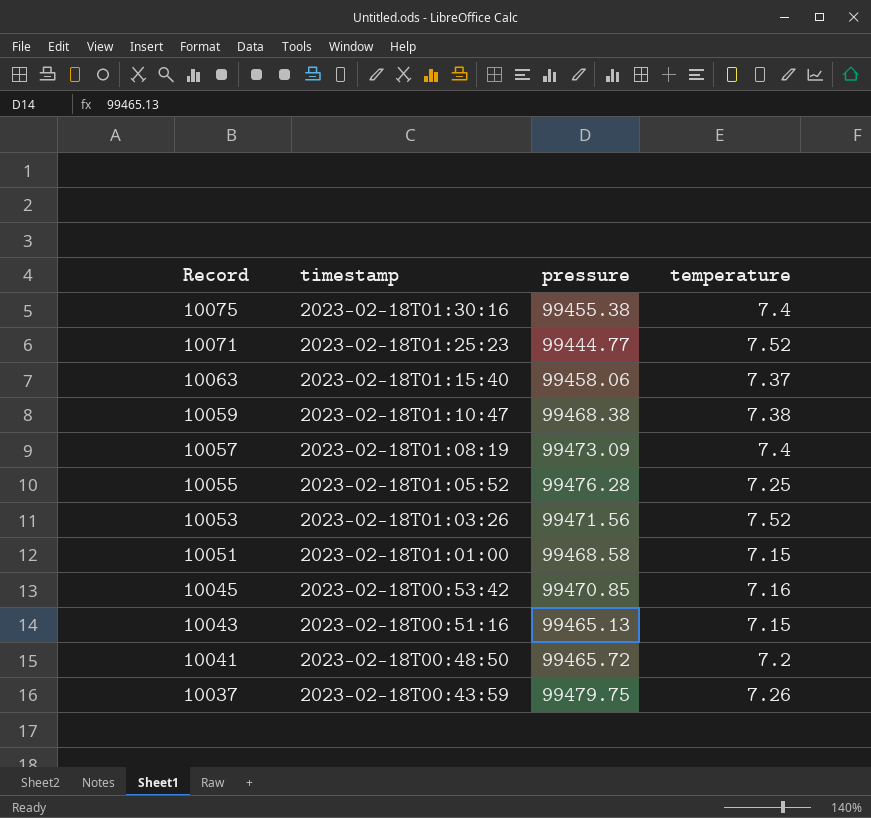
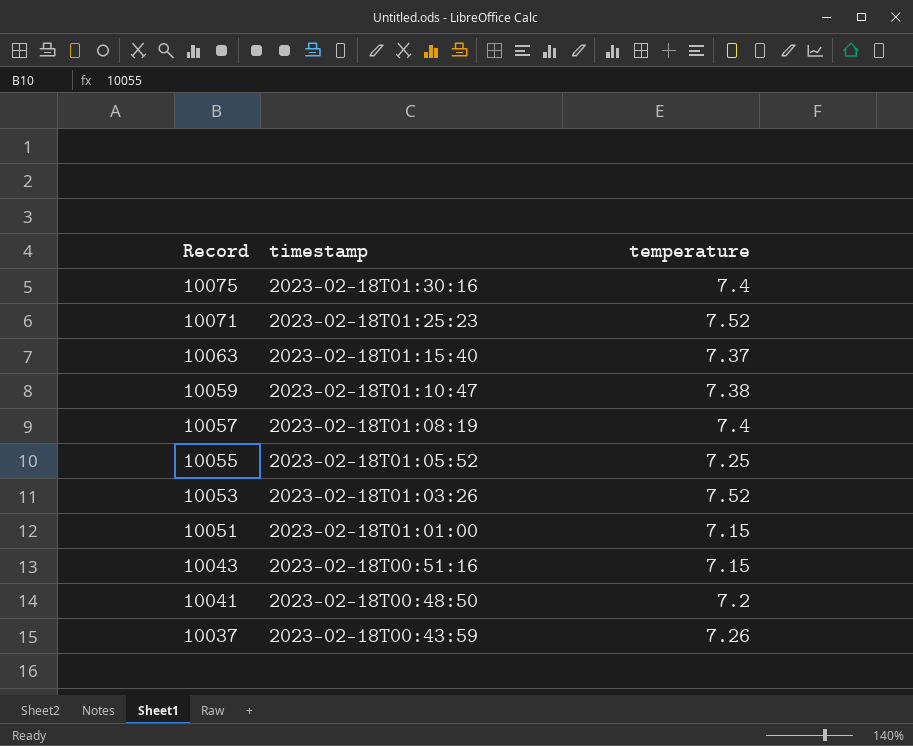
column pressure | position: 3 -> none
row 10045: 2023-02-18T00:53:42 | 99470.85 | 7.16 -> none

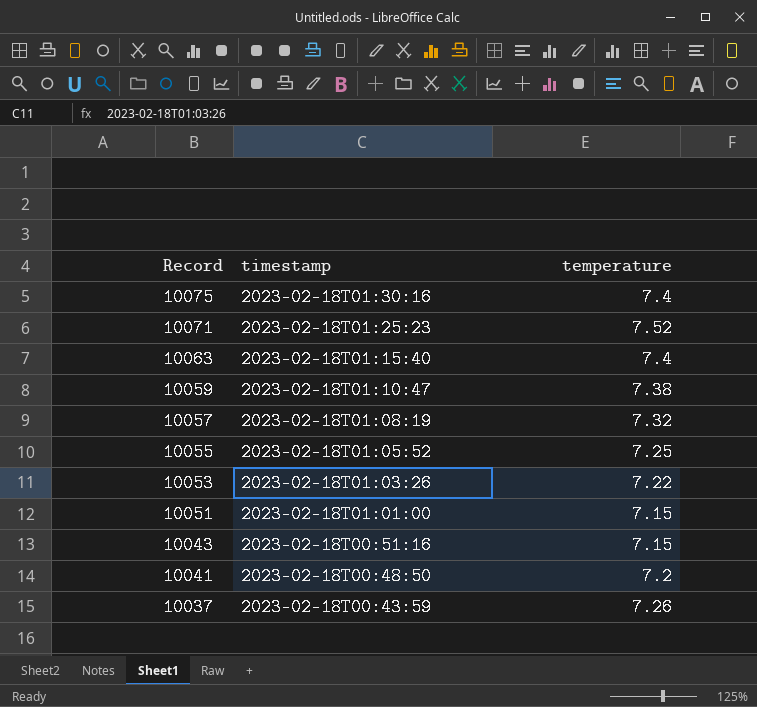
10063 | temperature: 7.37 -> 7.4
10057 | temperature: 7.4 -> 7.32
10053 | temperature: 7.52 -> 7.22

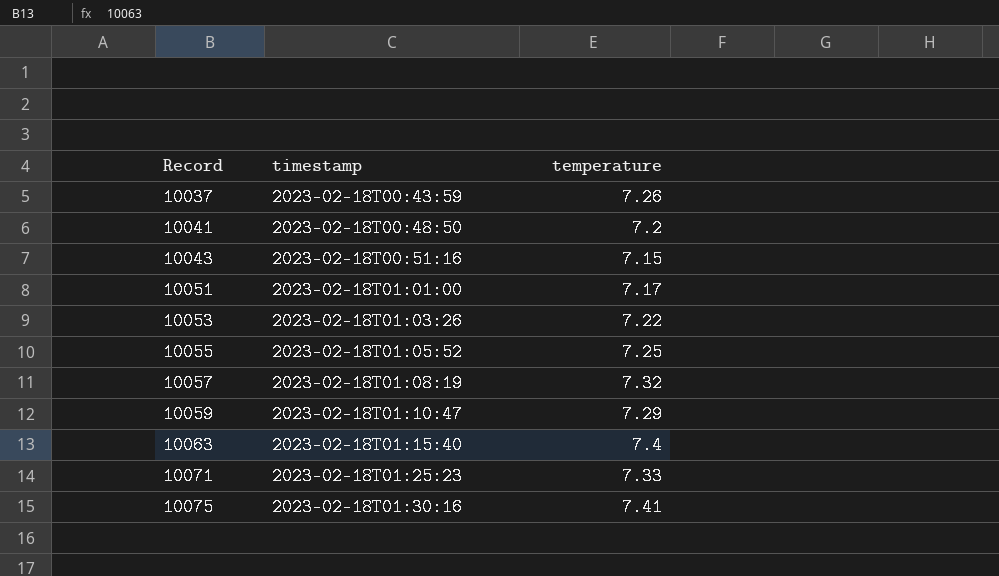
row order: Record descending -> Record ascending
10051 | temperature: 7.15 -> 7.17
10059 | temperature: 7.38 -> 7.29
10071 | temperature: 7.52 -> 7.33
10075 | temperature: 7.4 -> 7.41

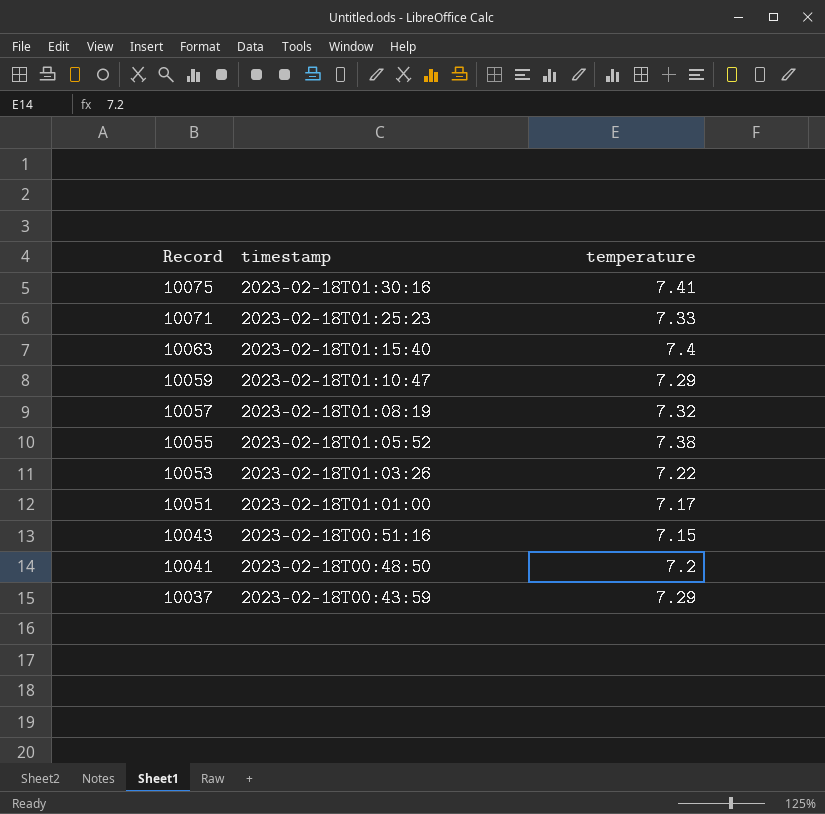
row order: Record ascending -> Record descending
10055 | temperature: 7.25 -> 7.38
10037 | temperature: 7.26 -> 7.29

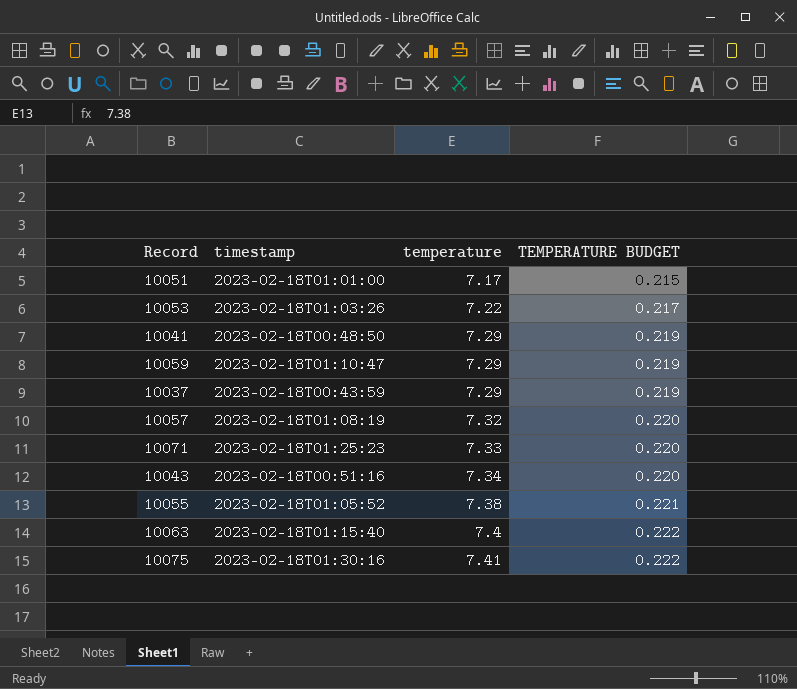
row order: Record descending -> temperature ascending
column TEMPERATURE BUDGET | formula: none -> [temperature] * 0.03
10041 | temperature: 7.2 -> 7.29
10043 | temperature: 7.15 -> 7.34

